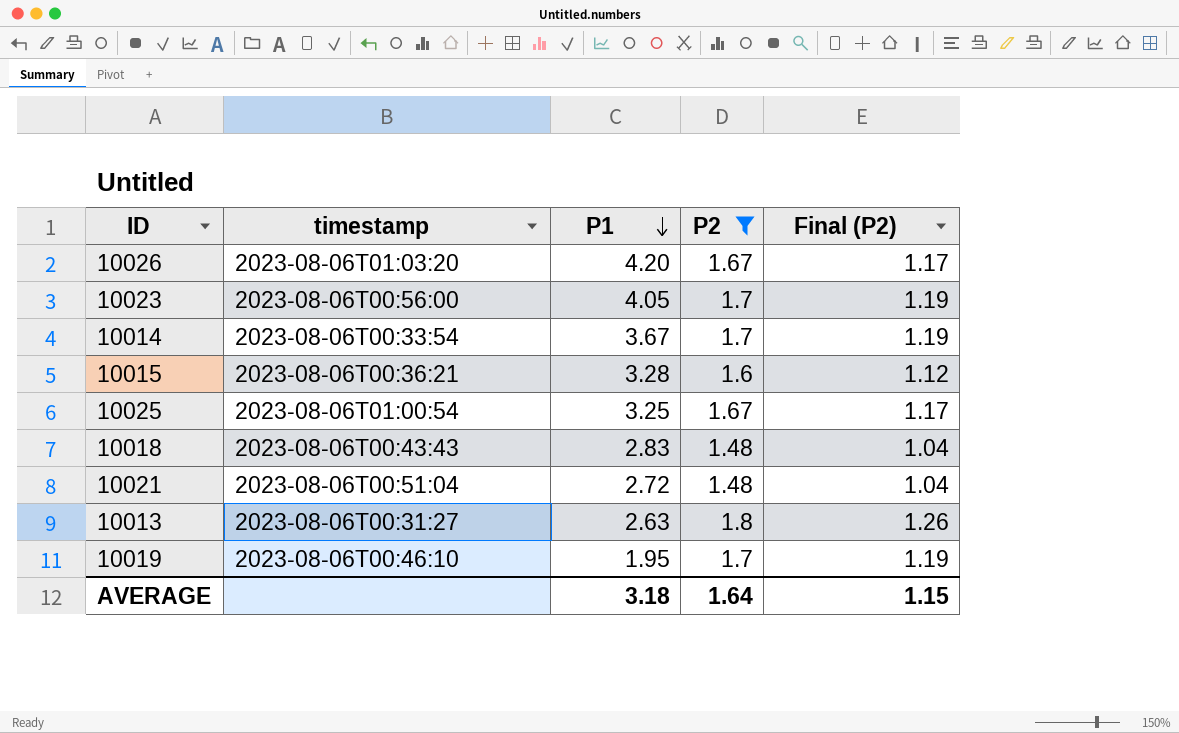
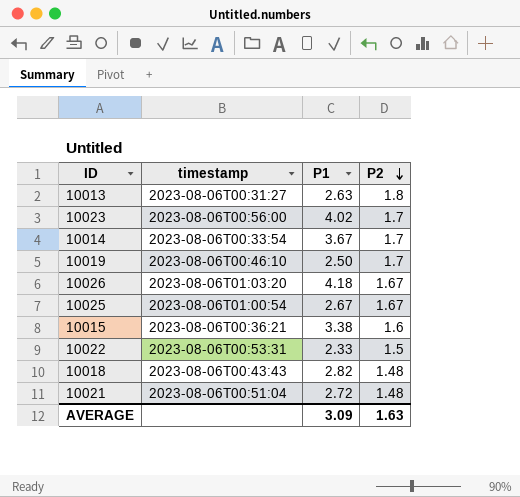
filter: P2 != 1.5 -> none
row order: P1 descending -> P2 descending
column Final (P2) | formula: [P2] * 0.7 -> none
10023 | P1: 4.05 -> 4.02
10019 | P1: 1.95 -> 2.50
10026 | P1: 4.20 -> 4.18
10025 | P1: 3.25 -> 2.67
10015 | P1: 3.28 -> 3.38
10018 | P1: 2.83 -> 2.82
AVERAGE | P1: 3.18 -> 3.09
AVERAGE | P2: 1.64 -> 1.63

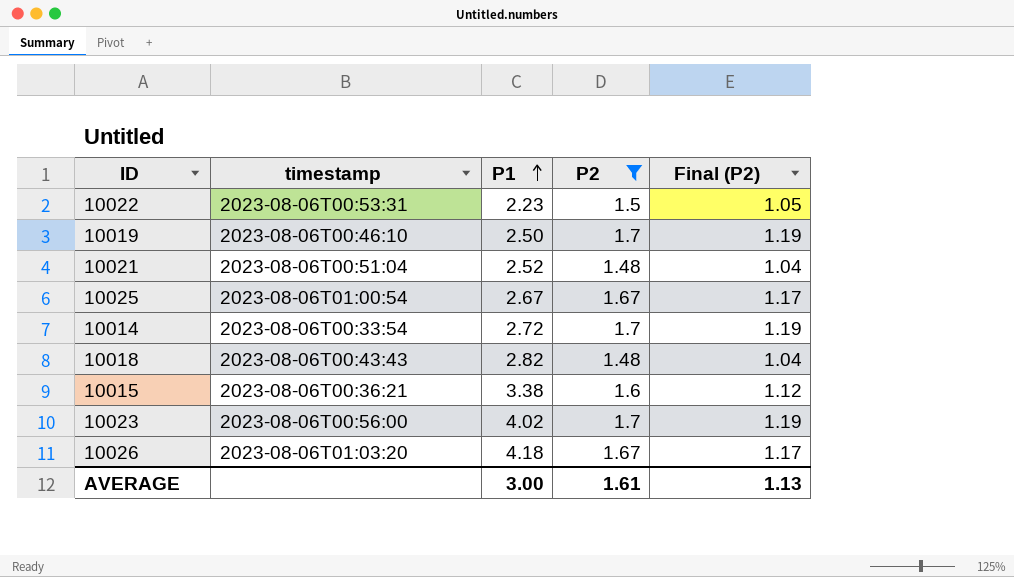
filter: none -> P2 != 1.8
row order: P2 descending -> P1 ascending
column Final (P2) | formula: none -> [P2] * 0.7
10022 | P1: 2.33 -> 2.23
10021 | P1: 2.72 -> 2.52
10014 | P1: 3.67 -> 2.72
AVERAGE | P1: 3.09 -> 3.00
AVERAGE | P2: 1.63 -> 1.61

